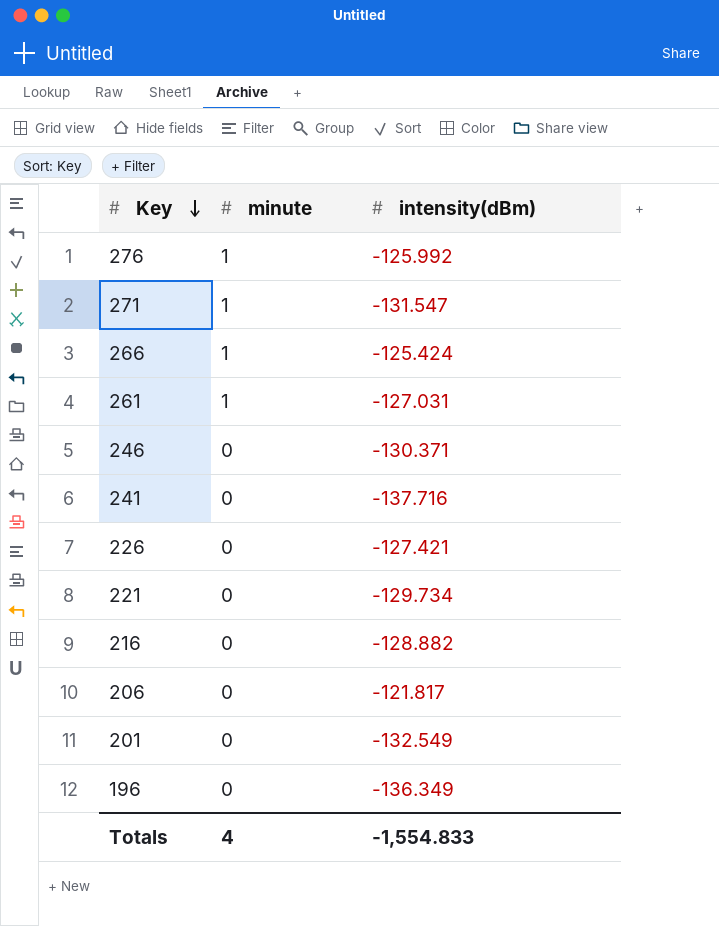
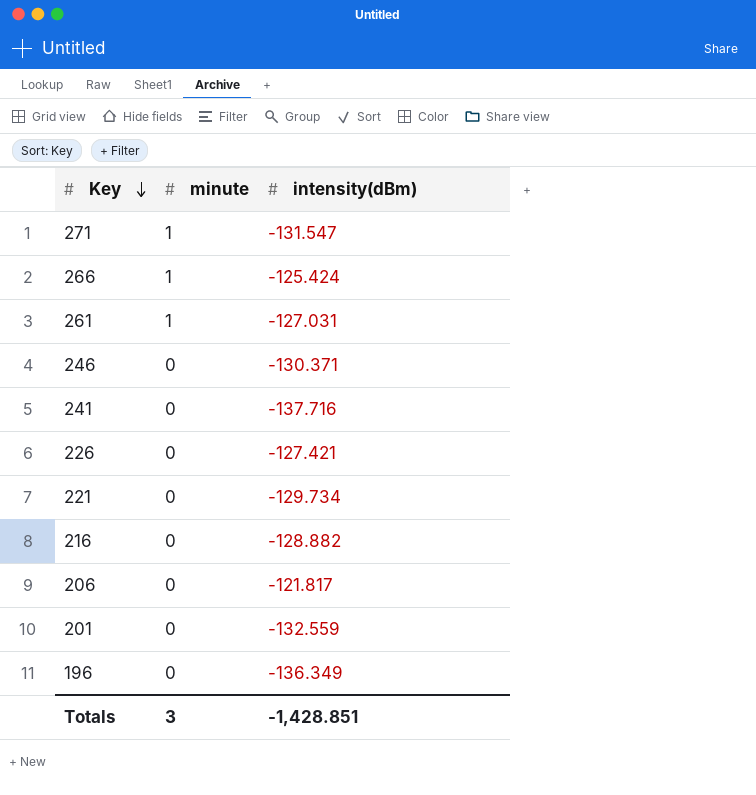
row 276: 1 | -125.992 -> none
201 | intensity(dBm): -132.549 -> -132.559
Totals | minute: 4 -> 3
Totals | intensity(dBm): -1,554.833 -> -1,428.851

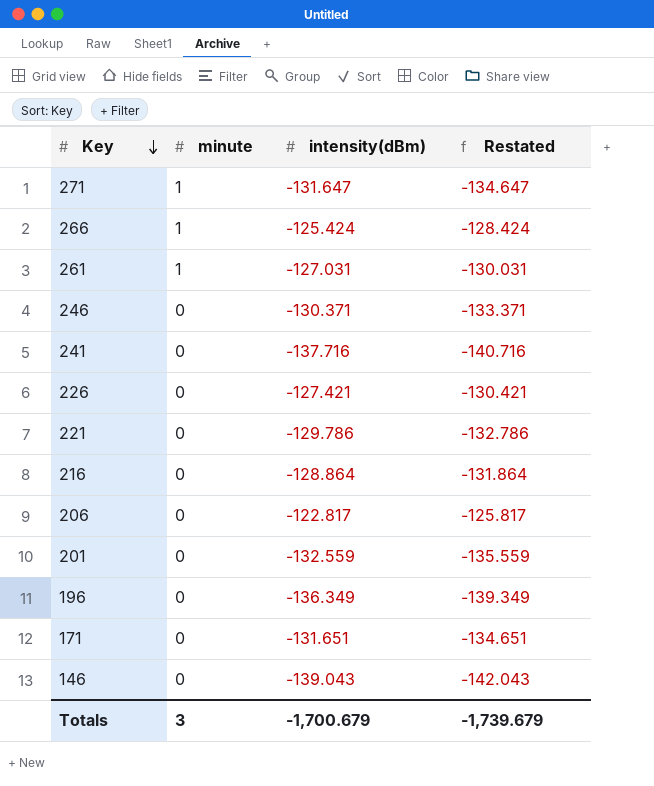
column Restated | formula: none -> [intensity(dBm)] - 3
271 | intensity(dBm): -131.547 -> -131.647
221 | intensity(dBm): -129.734 -> -129.786
216 | intensity(dBm): -128.882 -> -128.864
206 | intensity(dBm): -121.817 -> -122.817
row 171: none -> 0 | -131.651 | -134.651
row 146: none -> 0 | -139.043 | -142.043
Totals | intensity(dBm): -1,428.851 -> -1,700.679

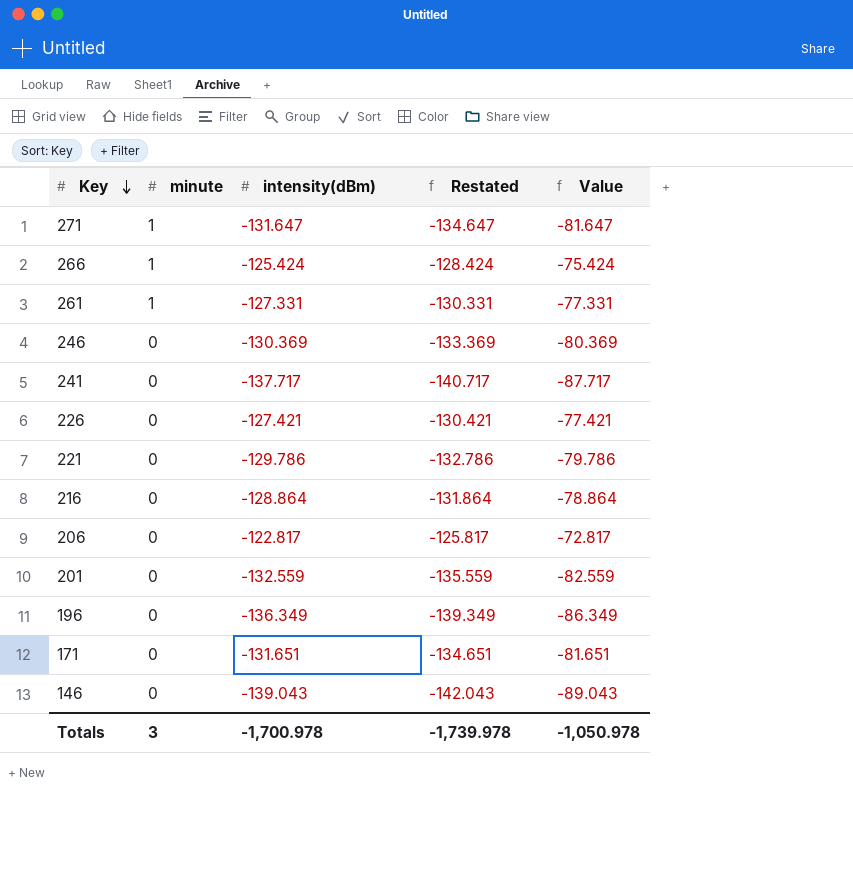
column Value | formula: none -> [intensity(dBm)] + 50
261 | intensity(dBm): -127.031 -> -127.331
261 | Restated: -130.031 -> -130.331
246 | intensity(dBm): -130.371 -> -130.369
246 | Restated: -133.371 -> -133.369
241 | intensity(dBm): -137.716 -> -137.717
241 | Restated: -140.716 -> -140.717
Totals | intensity(dBm): -1,700.679 -> -1,700.978
Totals | Restated: -1,739.679 -> -1,739.978

